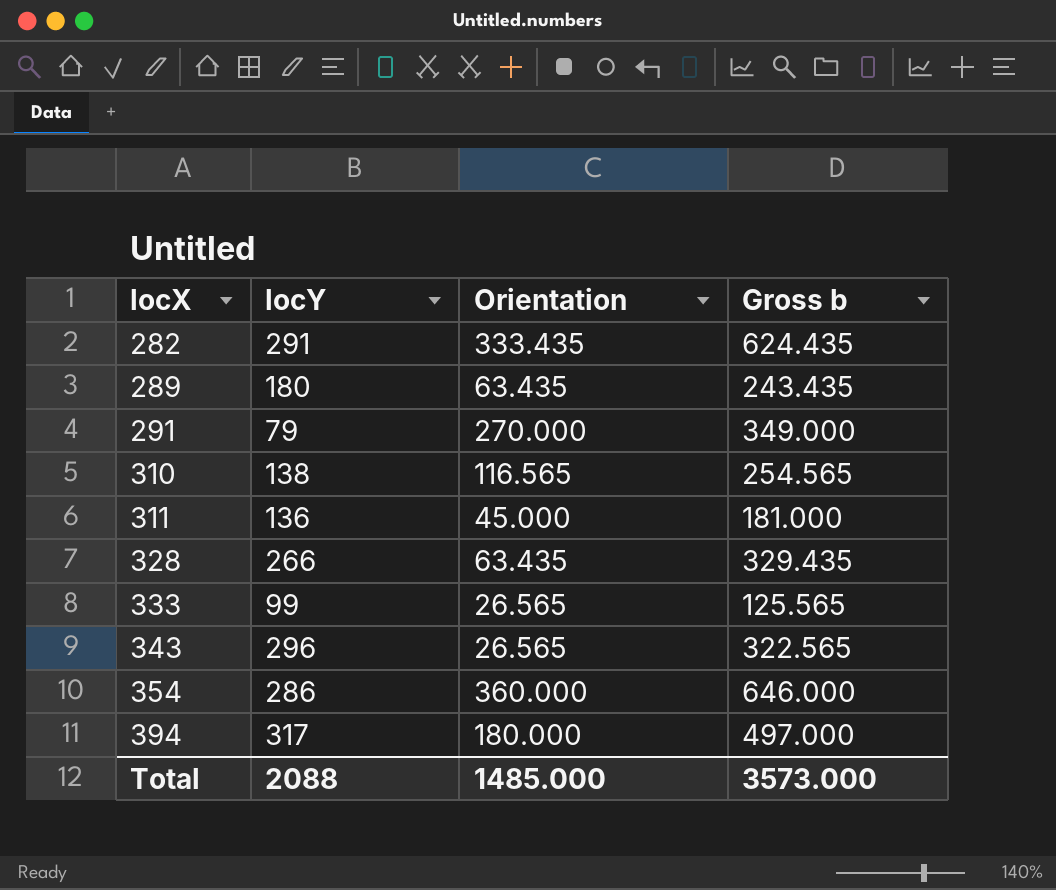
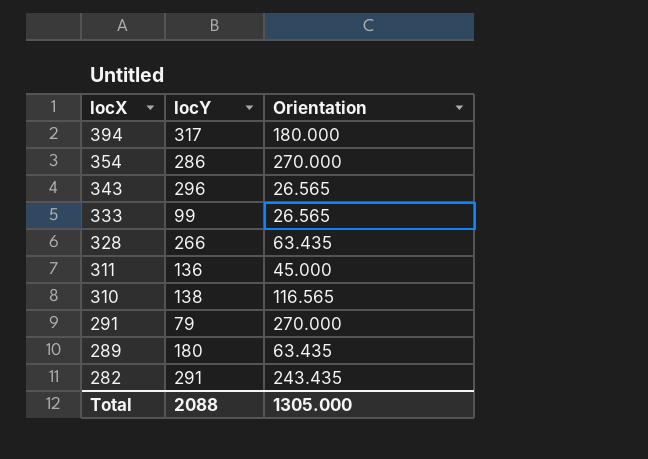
row order: locX ascending -> locX descending
column Gross b | formula: [locY] + [Orientation] -> none
354 | Orientation: 360.000 -> 270.000
282 | Orientation: 333.435 -> 243.435
Total | Orientation: 1485.000 -> 1305.000

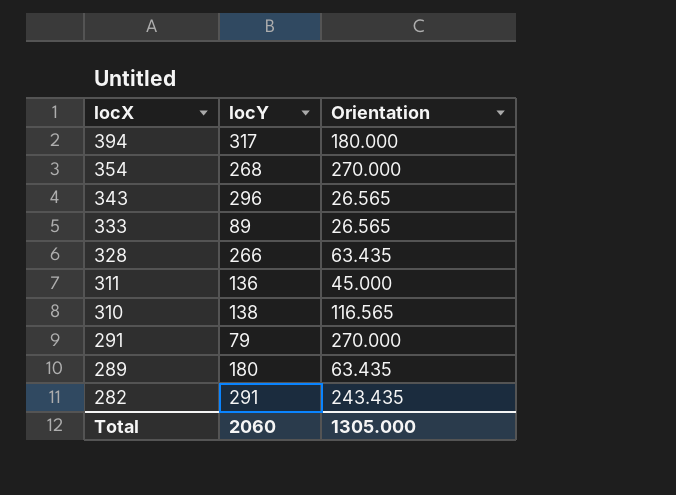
354 | locY: 286 -> 268
333 | locY: 99 -> 89
Total | locY: 2088 -> 2060

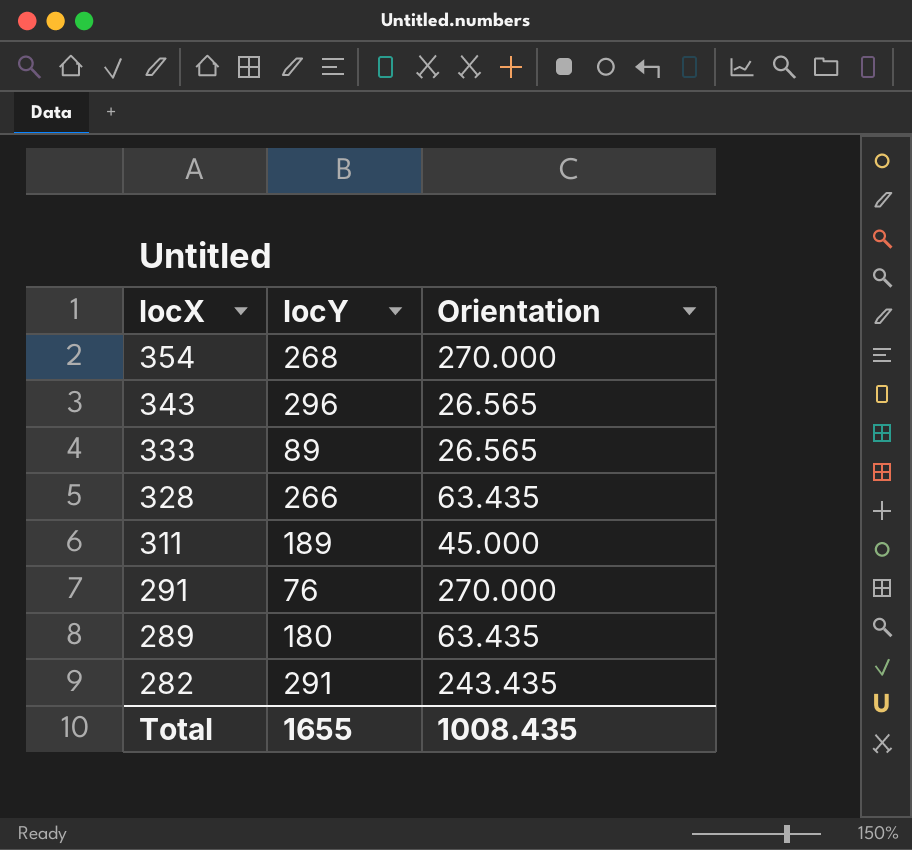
row 394: 317 | 180.000 -> none
row 310: 138 | 116.565 -> none
311 | locY: 136 -> 189
291 | locY: 79 -> 76
Total | locY: 2060 -> 1655
Total | Orientation: 1305.000 -> 1008.435

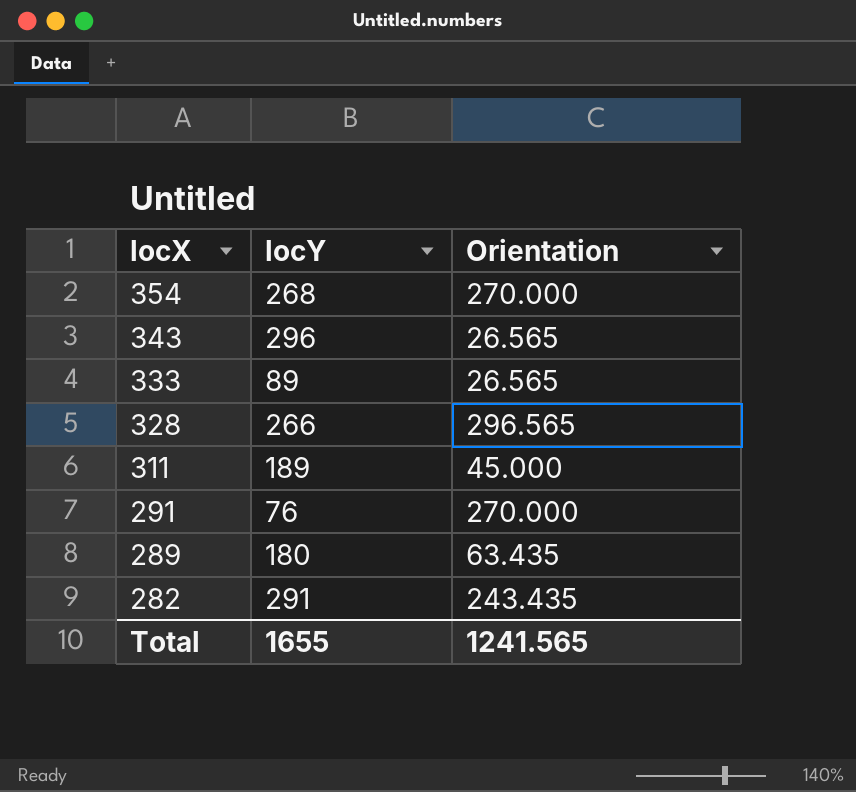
328 | Orientation: 63.435 -> 296.565
Total | Orientation: 1008.435 -> 1241.565

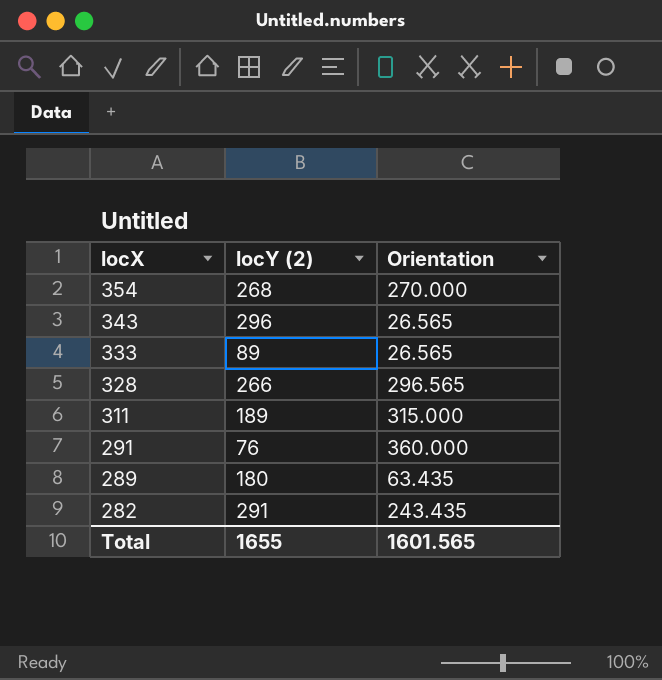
column name: locY -> locY (2)
311 | Orientation: 45.000 -> 315.000
291 | Orientation: 270.000 -> 360.000
Total | Orientation: 1241.565 -> 1601.565

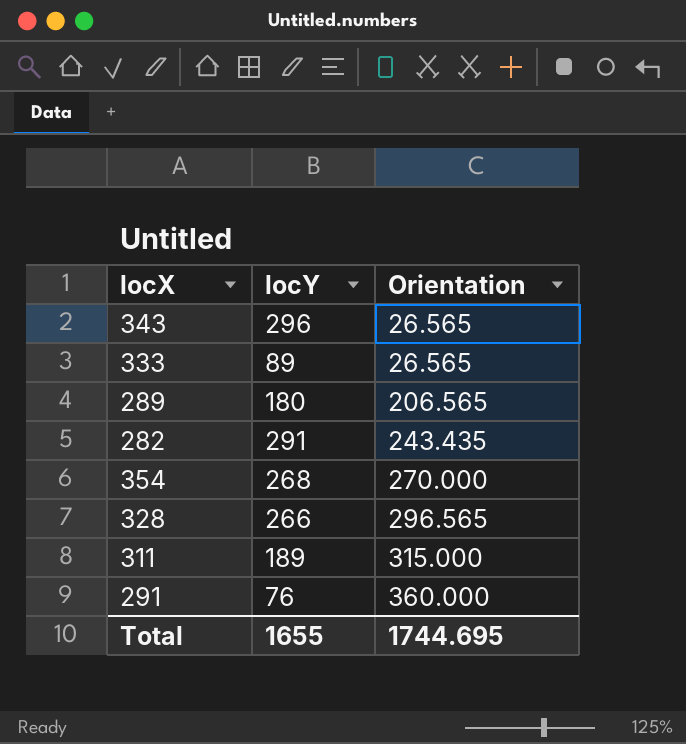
row order: locX descending -> Orientation ascending
column name: locY (2) -> locY
289 | Orientation: 63.435 -> 206.565
Total | Orientation: 1601.565 -> 1744.695

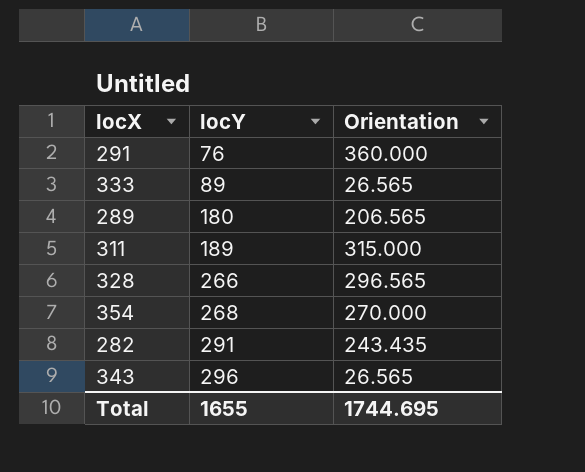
row order: Orientation ascending -> locY ascending

